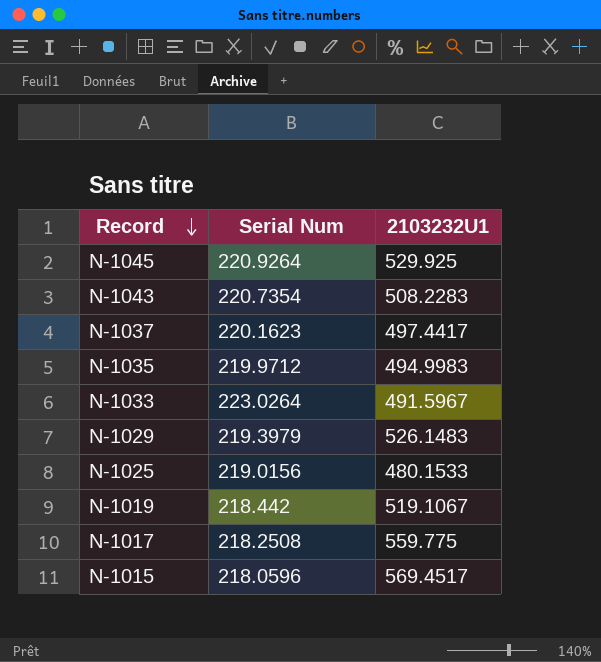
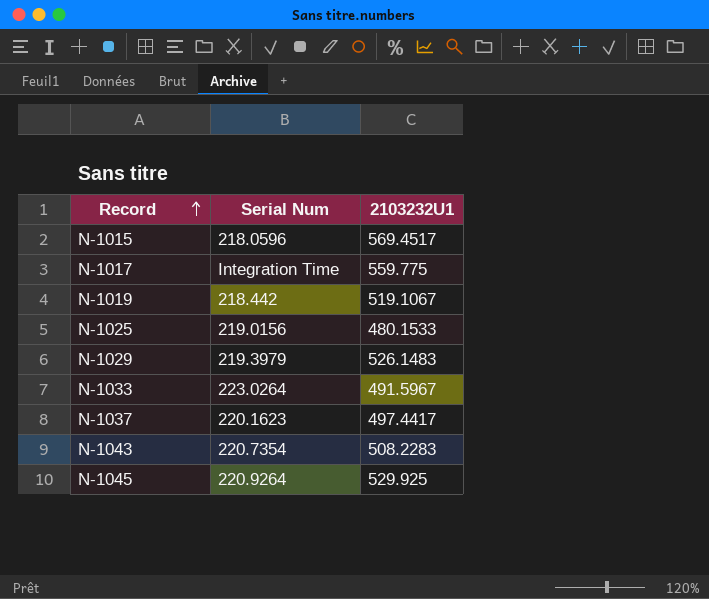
row order: Record descending -> Record ascending
row N-1035: 219.9712 | 494.9983 -> none
N-1017 | Serial Num: 218.2508 -> Integration Time

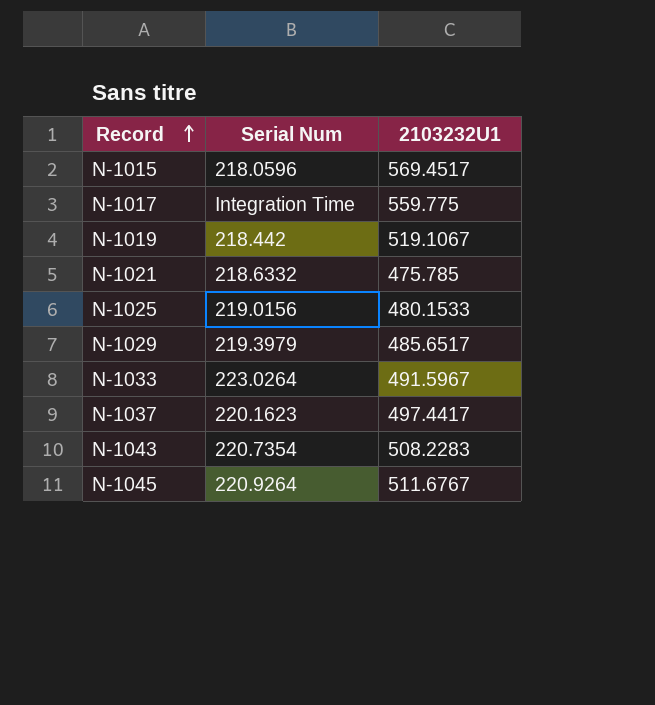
row N-1021: none -> 218.6332 | 475.785
N-1029 | 2103232U1: 526.1483 -> 485.6517
N-1045 | 2103232U1: 529.925 -> 511.6767

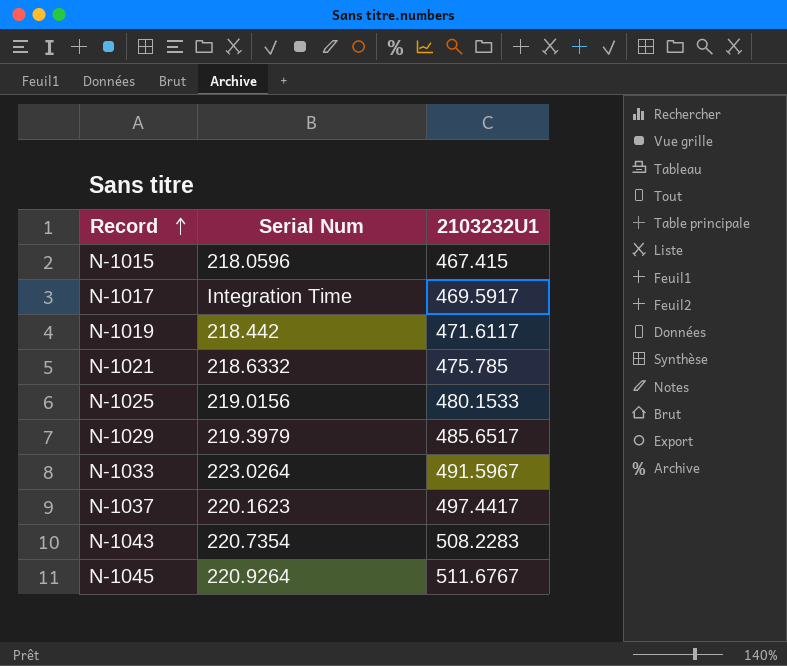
N-1015 | 2103232U1: 569.4517 -> 467.415
N-1017 | 2103232U1: 559.775 -> 469.5917
N-1019 | 2103232U1: 519.1067 -> 471.6117

